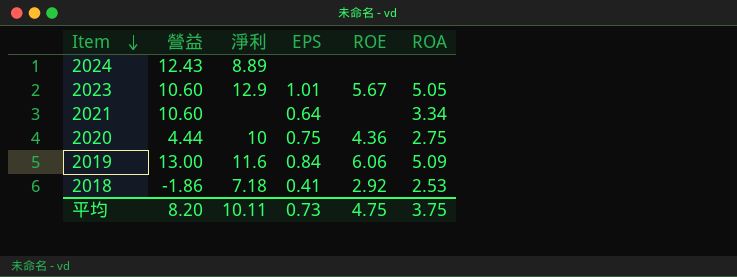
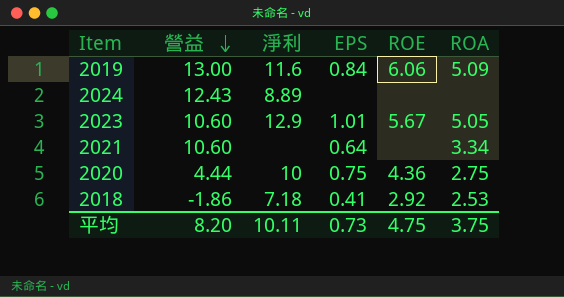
row order: Item descending -> 營益 descending

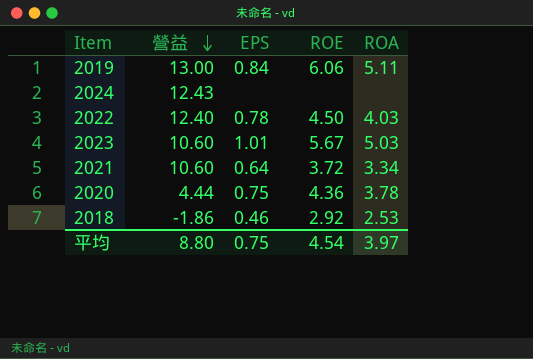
column 淨利 | position: 3 -> none
2019 | ROA: 5.09 -> 5.11
row 2022: none -> 12.40 | 0.78 | 4.50 | 4.03
2023 | ROA: 5.05 -> 5.03
2021 | ROE: none -> 3.72
2020 | ROA: 2.75 -> 3.78
2018 | EPS: 0.41 -> 0.46
平均 | 營益: 8.20 -> 8.80
平均 | EPS: 0.73 -> 0.75
平均 | ROE: 4.75 -> 4.54
平均 | ROA: 3.75 -> 3.97

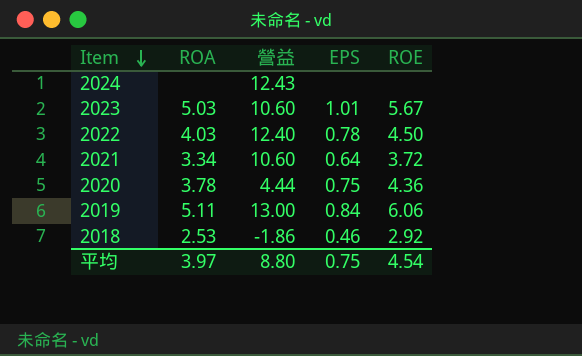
row order: 營益 descending -> Item descending
column ROA | position: 5 -> 2

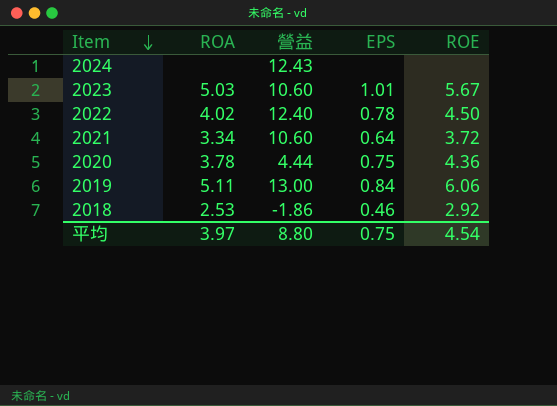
2022 | ROA: 4.03 -> 4.02

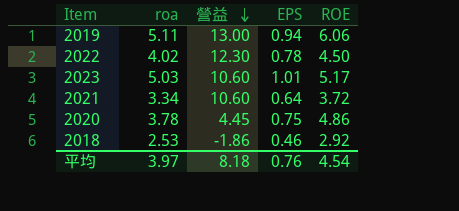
row order: Item descending -> 營益 descending
column name: ROA -> roa
row 2024: none | 12.43 | none | none -> none
2019 | EPS: 0.84 -> 0.94
2022 | 營益: 12.40 -> 12.30
2023 | ROE: 5.67 -> 5.17
2020 | 營益: 4.44 -> 4.45
2020 | ROE: 4.36 -> 4.86
平均 | 營益: 8.80 -> 8.18
平均 | EPS: 0.75 -> 0.76

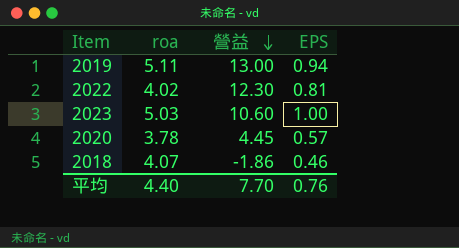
column ROE | position: 5 -> none
row 2021: 3.34 | 10.60 | 0.64 | 3.72 -> none
2022 | EPS: 0.78 -> 0.81
2023 | EPS: 1.01 -> 1.00
2020 | EPS: 0.75 -> 0.57
2018 | roa: 2.53 -> 4.07
平均 | roa: 3.97 -> 4.40
平均 | 營益: 8.18 -> 7.70

